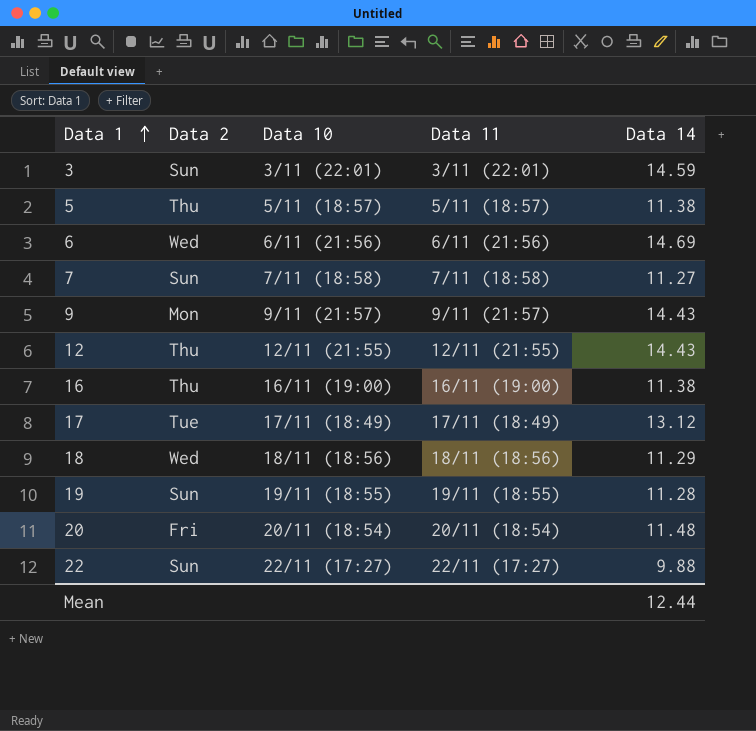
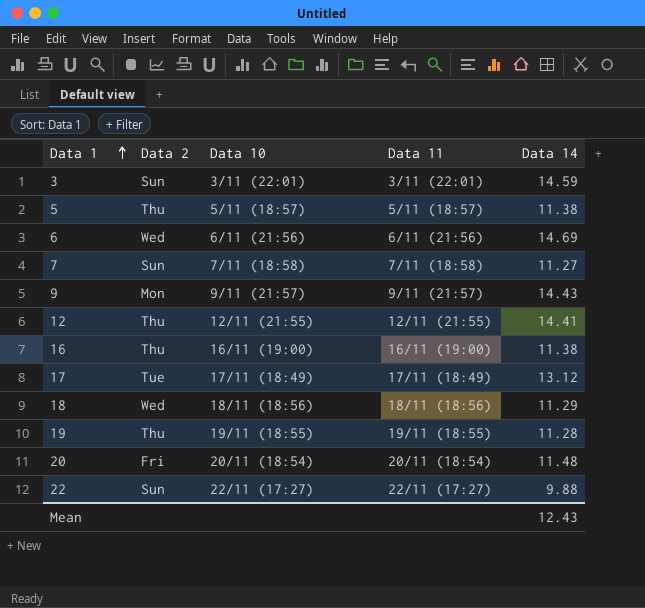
12 | Data 14: 14.43 -> 14.41
19 | Data 2: Sun -> Thu
Mean | Data 14: 12.44 -> 12.43

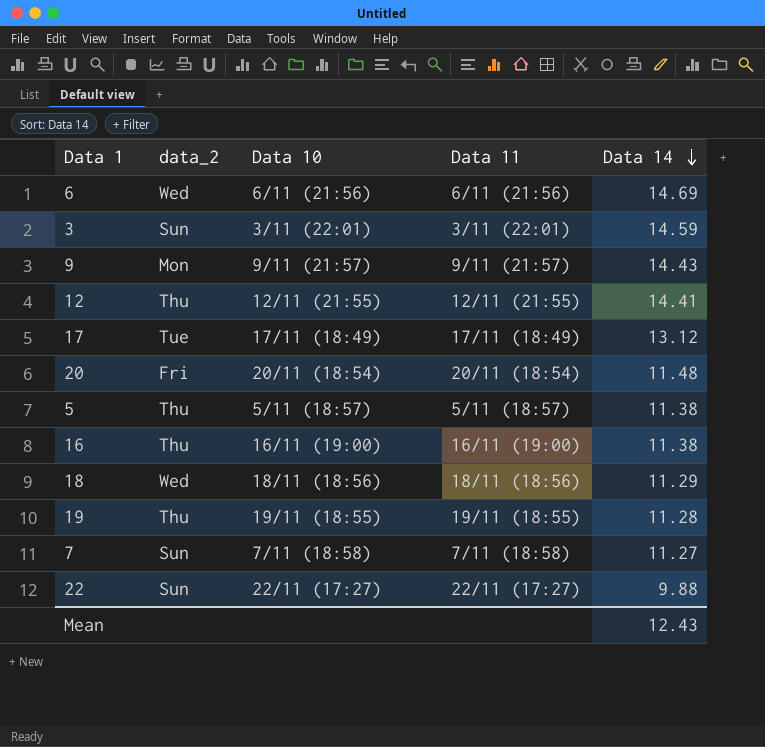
row order: Data 1 ascending -> Data 14 descending
column name: Data 2 -> data_2

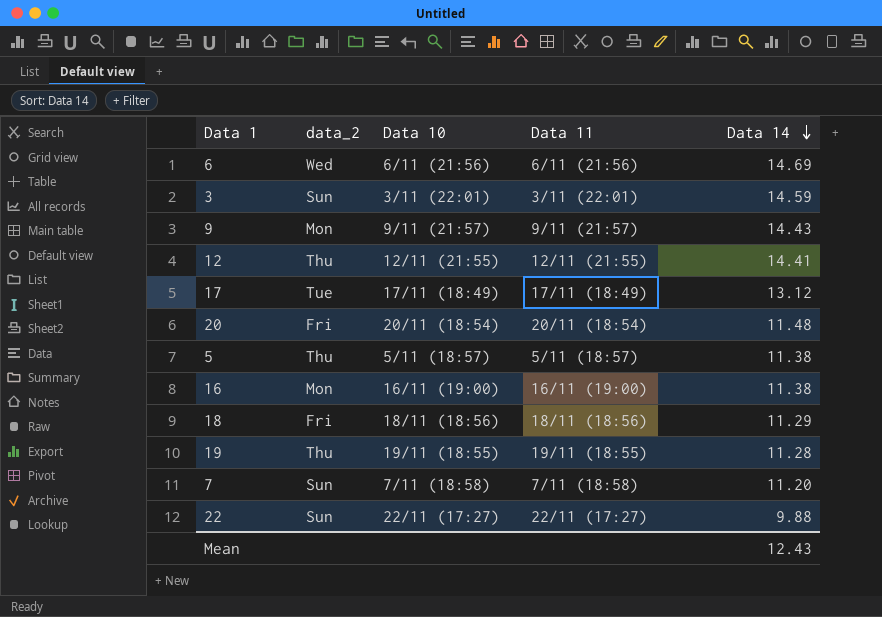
16 | data_2: Thu -> Mon
18 | data_2: Wed -> Fri
7 | Data 14: 11.27 -> 11.20

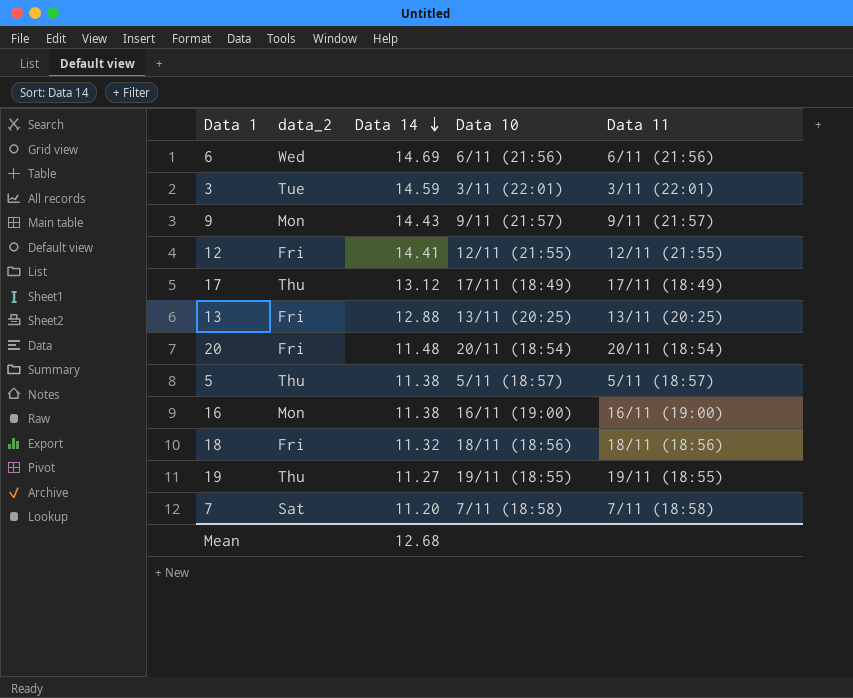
column Data 14 | position: 5 -> 3
row 22: Sun | 22/11 (17:27) | 22/11 (17:27) | 9.88 -> none
3 | data_2: Sun -> Tue
12 | data_2: Thu -> Fri
17 | data_2: Tue -> Thu
row 13: none -> Fri | 12.88 | 13/11 (20:25) | 13/11 (20:25)
18 | Data 14: 11.29 -> 11.32
19 | Data 14: 11.28 -> 11.27
7 | data_2: Sun -> Sat
Mean | Data 14: 12.43 -> 12.68

